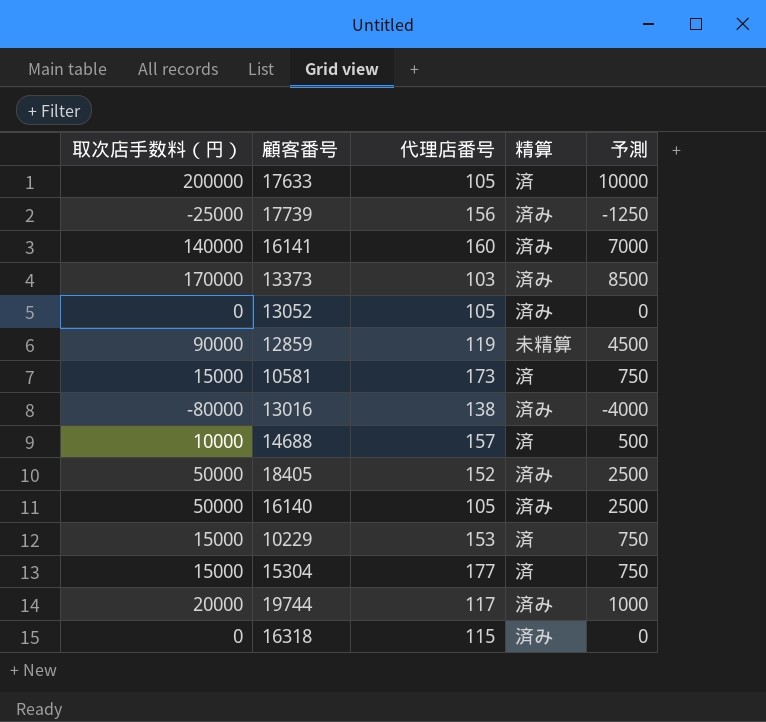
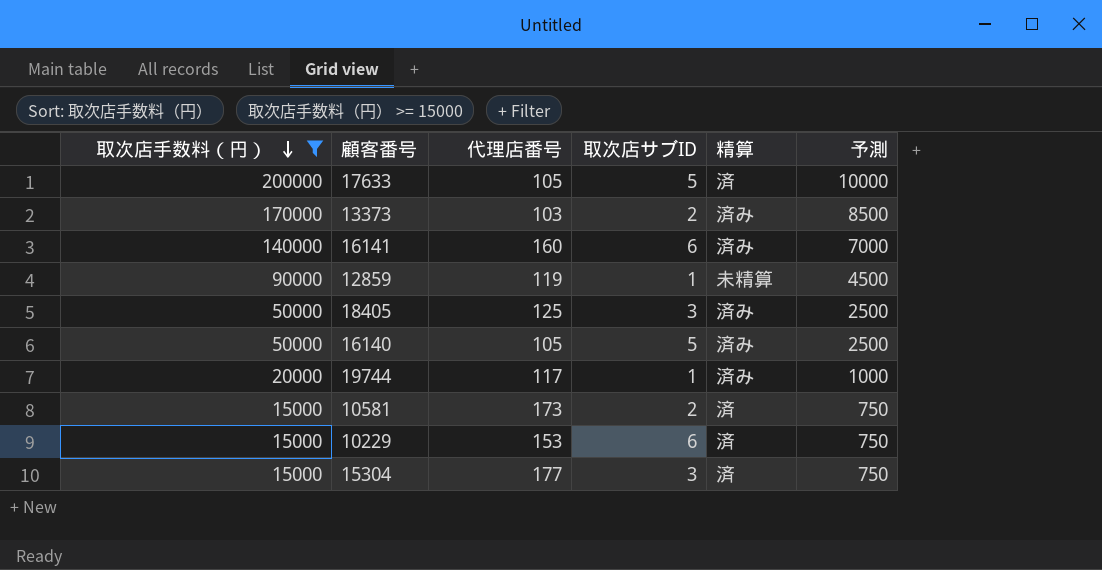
filter: none -> 取次店手数料（円） >= 15000
row order: none -> 取次店手数料（円） descending
column 取次店サブID | position: none -> 4
18405 | 代理店番号: 152 -> 125

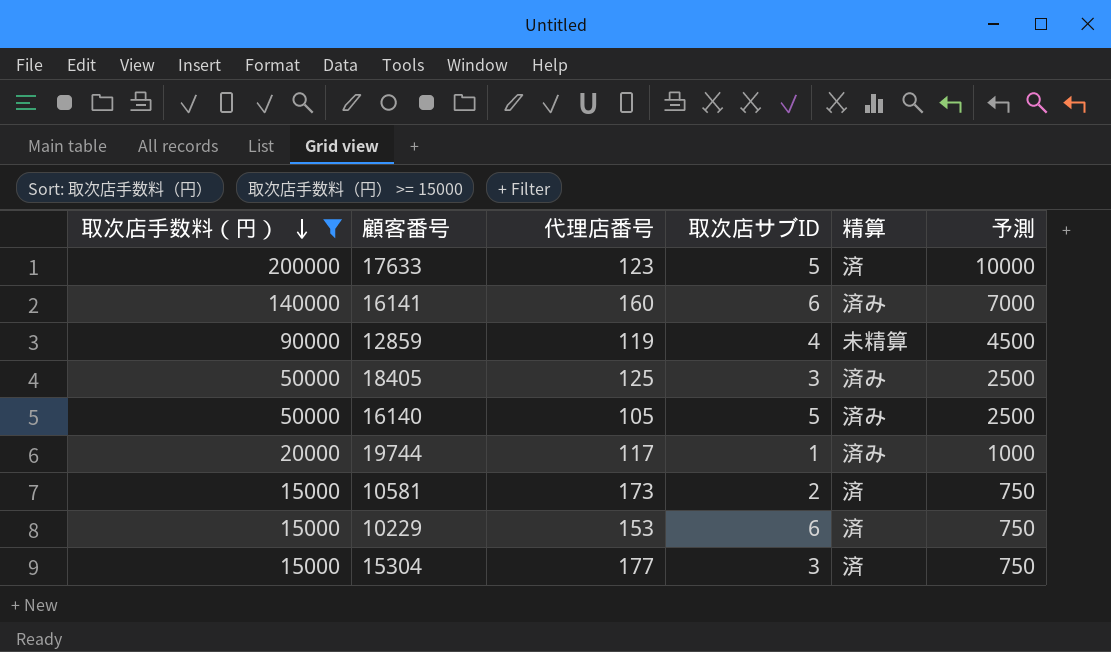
row 13373: 170000 | 103 | 2 | 済み | 8500 -> none
17633 | 代理店番号: 105 -> 123
12859 | 取次店サブID: 1 -> 4

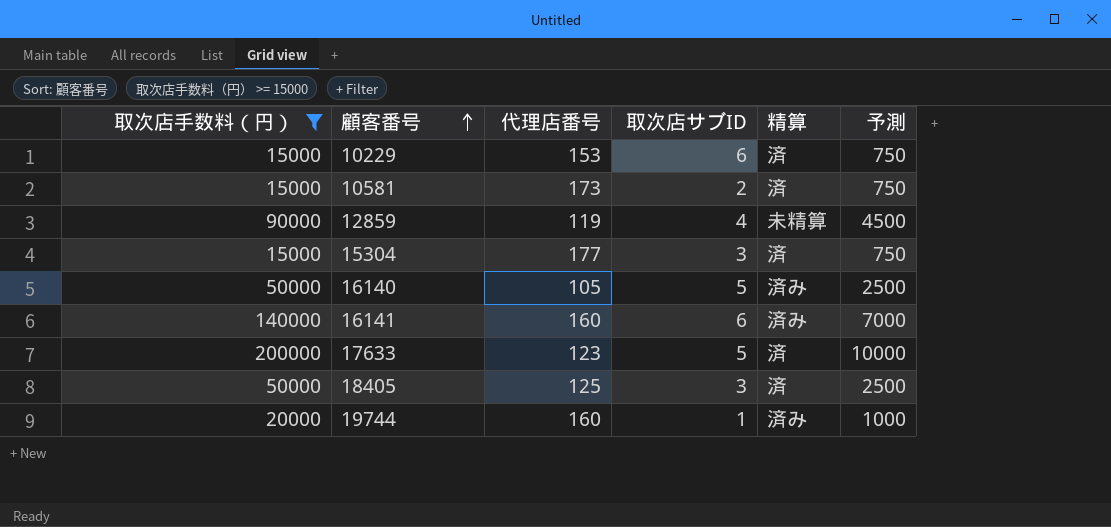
row order: 取次店手数料（円） descending -> 顧客番号 ascending
18405 | 精算: 済み -> 済
19744 | 代理店番号: 117 -> 160

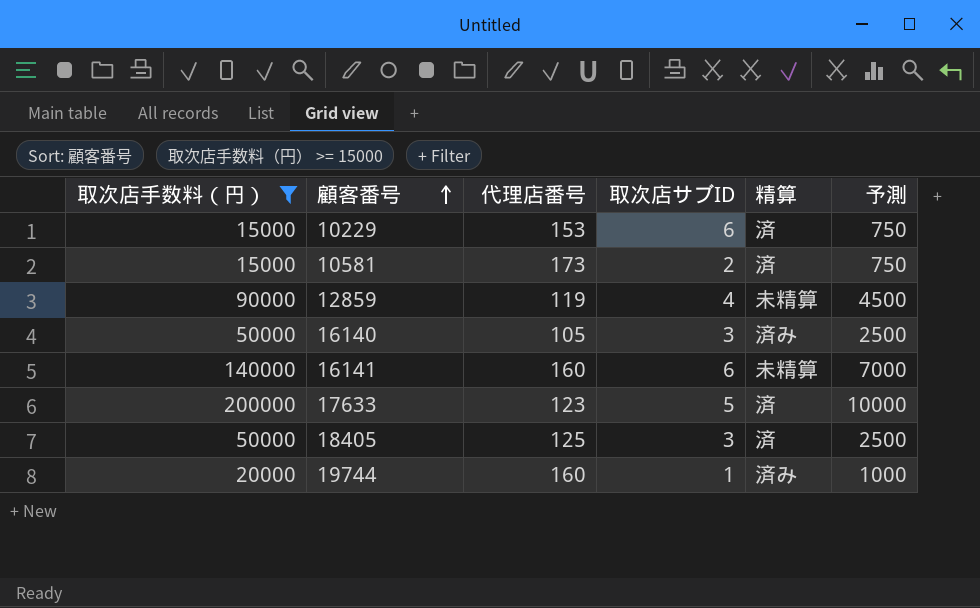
row 15304: 15000 | 177 | 3 | 済 | 750 -> none
16140 | 取次店サブID: 5 -> 3
16141 | 精算: 済み -> 未精算

